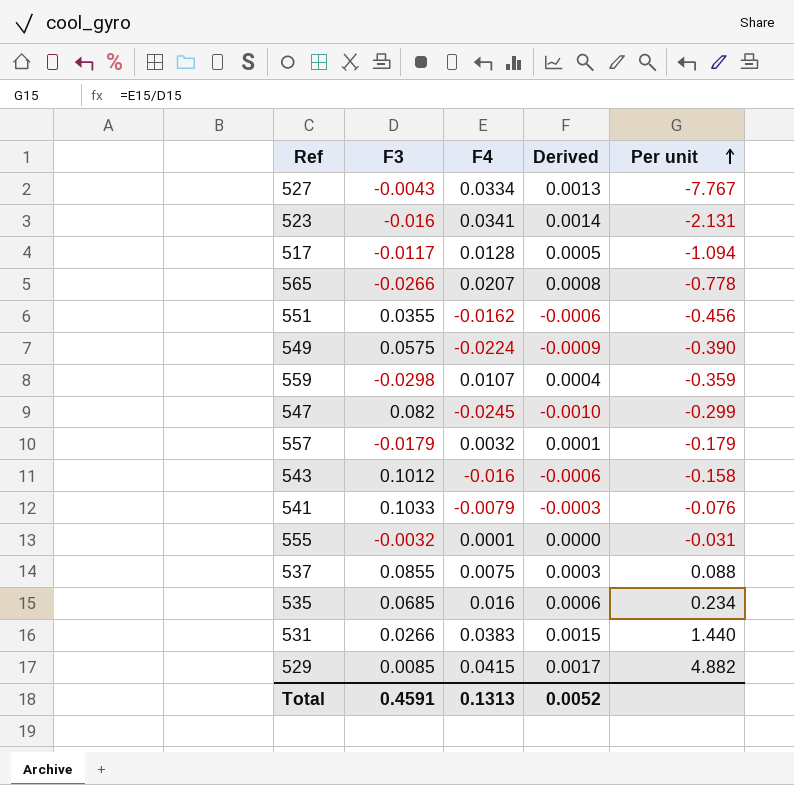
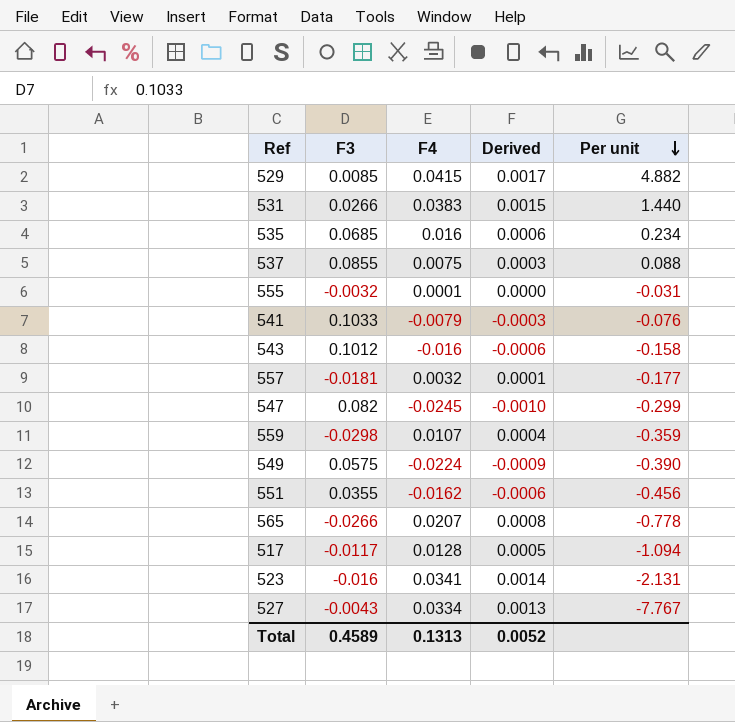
row order: Per unit ascending -> Per unit descending
557 | F3: -0.0179 -> -0.0181
557 | Per unit: -0.179 -> -0.177
Total | F3: 0.4591 -> 0.4589

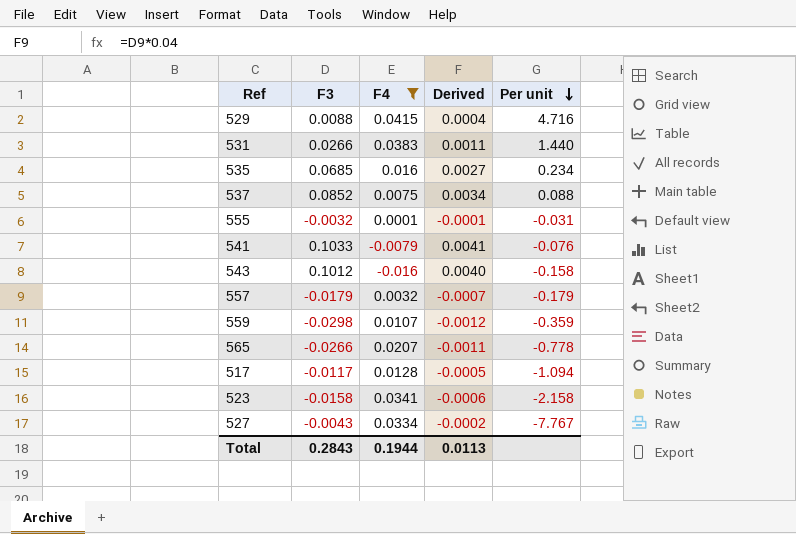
filter: none -> F4 >= -0.016
column Derived | formula: [F4] * 0.04 -> [F3] * 0.04
529 | F3: 0.0085 -> 0.0088
529 | Per unit: 4.882 -> 4.716
537 | F3: 0.0855 -> 0.0852
557 | F3: -0.0181 -> -0.0179
557 | Per unit: -0.177 -> -0.179
523 | F3: -0.016 -> -0.0158
523 | Per unit: -2.131 -> -2.158
Total | F3: 0.4589 -> 0.2843
Total | F4: 0.1313 -> 0.1944
Total | Derived: 0.0052 -> 0.0113

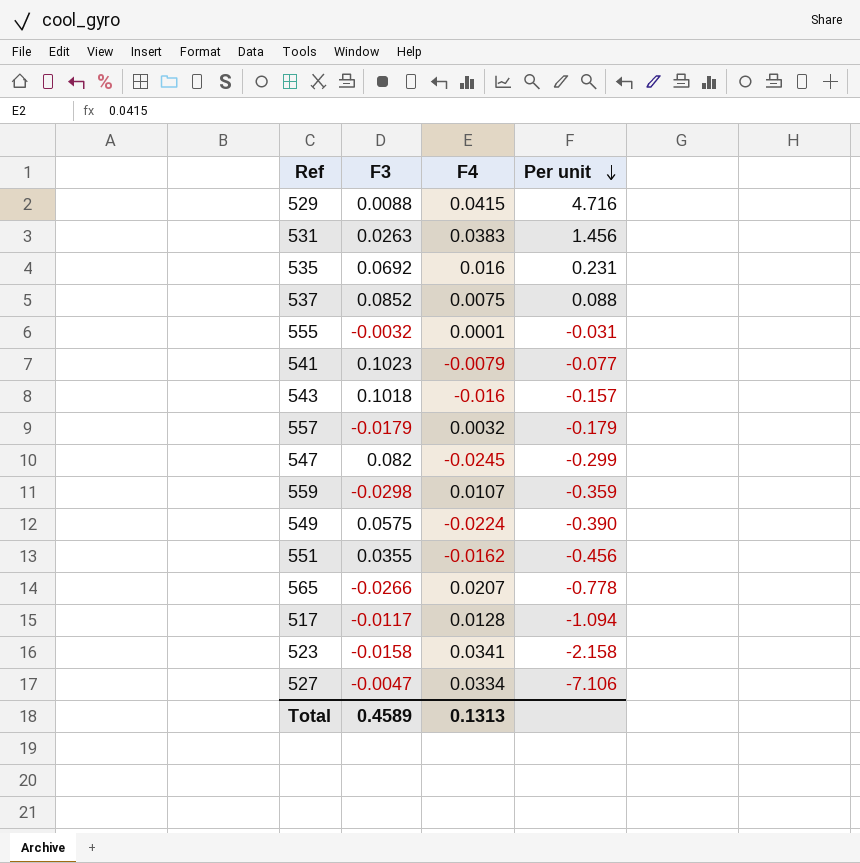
filter: F4 >= -0.016 -> none
column Derived | formula: [F3] * 0.04 -> none
531 | F3: 0.0266 -> 0.0263
531 | Per unit: 1.440 -> 1.456
535 | F3: 0.0685 -> 0.0692
535 | Per unit: 0.234 -> 0.231
541 | F3: 0.1033 -> 0.1023
541 | Per unit: -0.076 -> -0.077
543 | F3: 0.1012 -> 0.1018
543 | Per unit: -0.158 -> -0.157
527 | F3: -0.0043 -> -0.0047
527 | Per unit: -7.767 -> -7.106
Total | F3: 0.2843 -> 0.4589
Total | F4: 0.1944 -> 0.1313

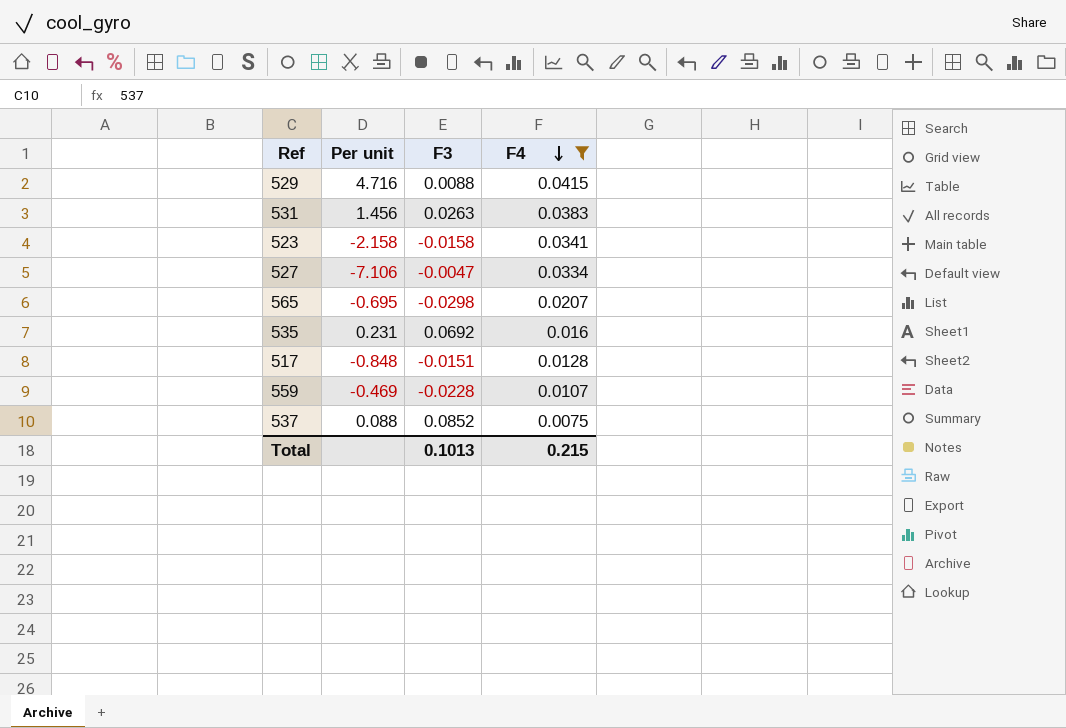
filter: none -> F4 >= 0.0075
row order: Per unit descending -> F4 descending
column Per unit | position: 4 -> 2
565 | Per unit: -0.778 -> -0.695
565 | F3: -0.0266 -> -0.0298
517 | Per unit: -1.094 -> -0.848
517 | F3: -0.0117 -> -0.0151
559 | Per unit: -0.359 -> -0.469
559 | F3: -0.0298 -> -0.0228
Total | F3: 0.4589 -> 0.1013
Total | F4: 0.1313 -> 0.215

